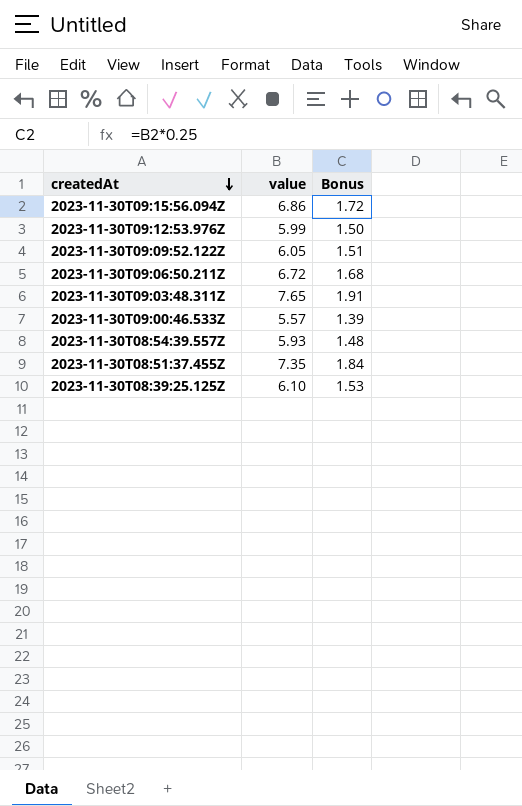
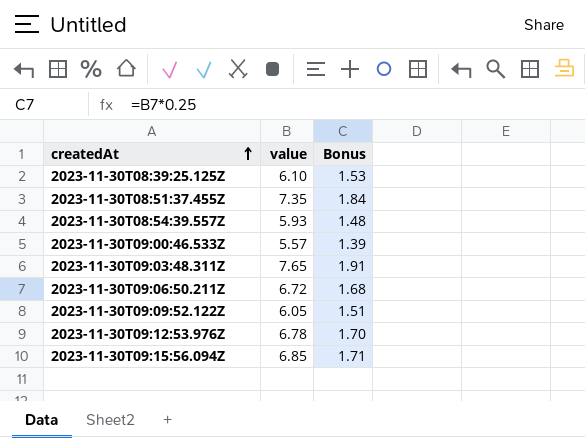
row order: createdAt descending -> createdAt ascending
2023-11-30T09:12:53.976Z | value: 5.99 -> 6.78
2023-11-30T09:12:53.976Z | Bonus: 1.50 -> 1.70
2023-11-30T09:15:56.094Z | value: 6.86 -> 6.85
2023-11-30T09:15:56.094Z | Bonus: 1.72 -> 1.71

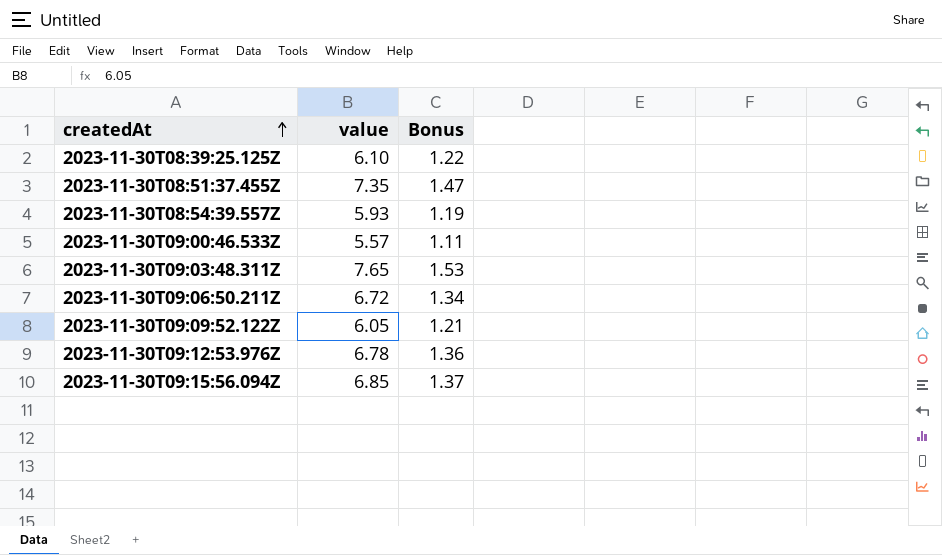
column Bonus | formula: [value] * 0.25 -> [value] * 0.2

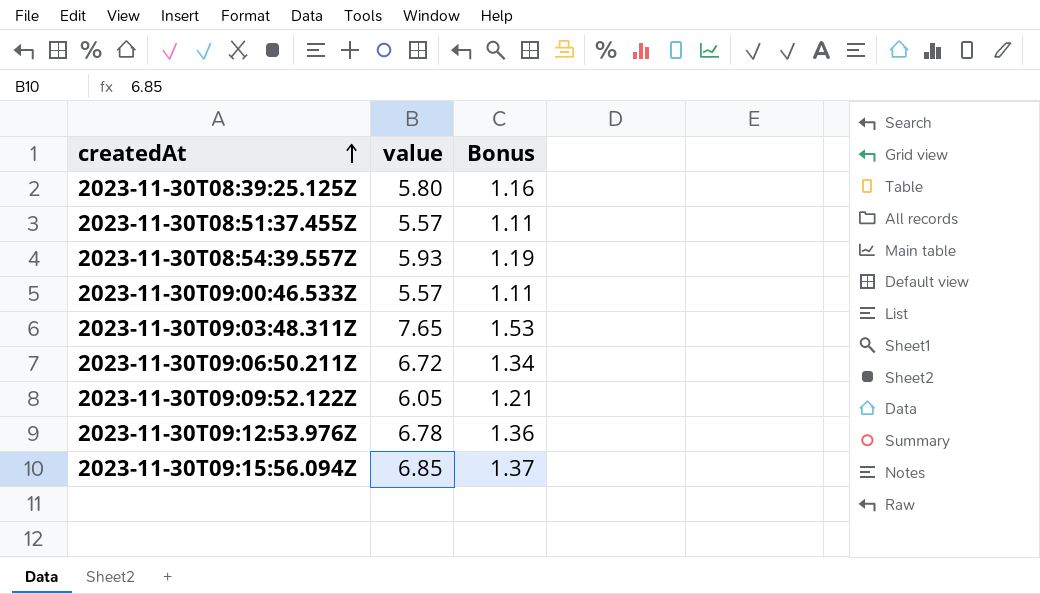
2023-11-30T08:39:25.125Z | value: 6.10 -> 5.80
2023-11-30T08:39:25.125Z | Bonus: 1.22 -> 1.16
2023-11-30T08:51:37.455Z | value: 7.35 -> 5.57
2023-11-30T08:51:37.455Z | Bonus: 1.47 -> 1.11

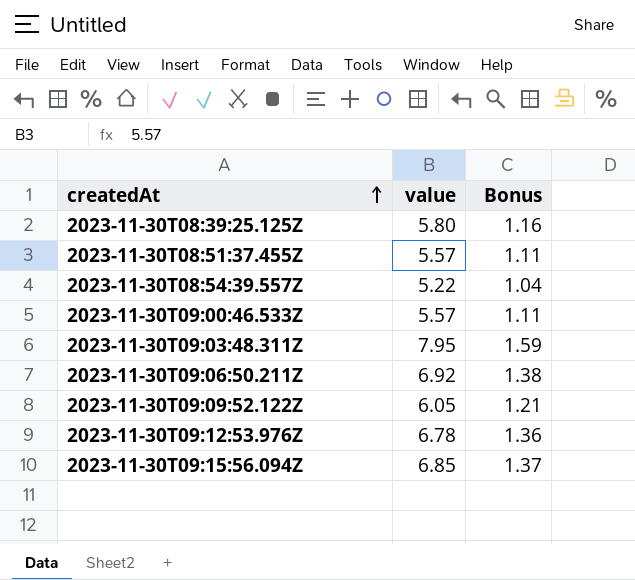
2023-11-30T08:54:39.557Z | value: 5.93 -> 5.22
2023-11-30T08:54:39.557Z | Bonus: 1.19 -> 1.04
2023-11-30T09:03:48.311Z | value: 7.65 -> 7.95
2023-11-30T09:03:48.311Z | Bonus: 1.53 -> 1.59
2023-11-30T09:06:50.211Z | value: 6.72 -> 6.92
2023-11-30T09:06:50.211Z | Bonus: 1.34 -> 1.38

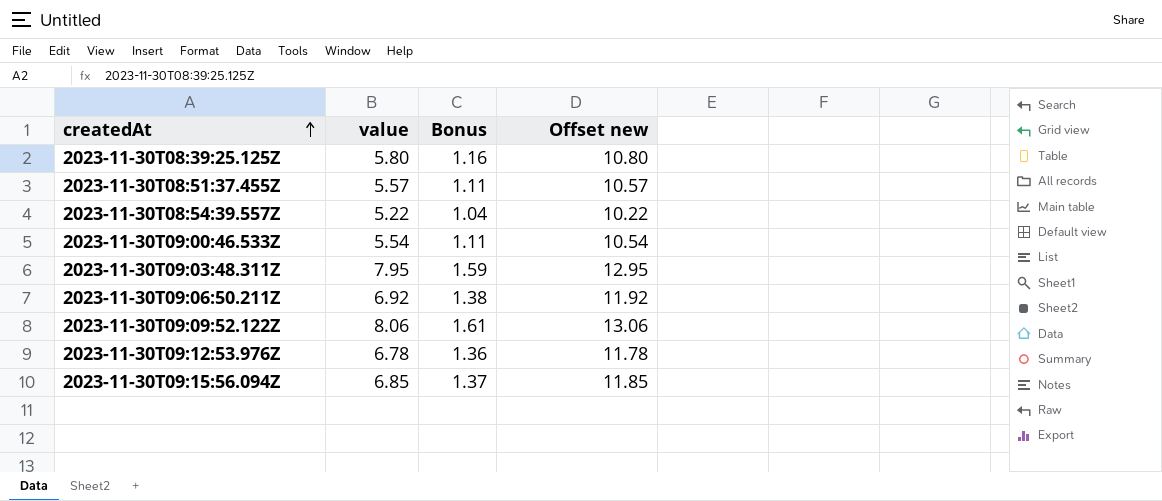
column Offset new | formula: none -> [value] + 5
2023-11-30T09:00:46.533Z | value: 5.57 -> 5.54
2023-11-30T09:09:52.122Z | value: 6.05 -> 8.06
2023-11-30T09:09:52.122Z | Bonus: 1.21 -> 1.61

